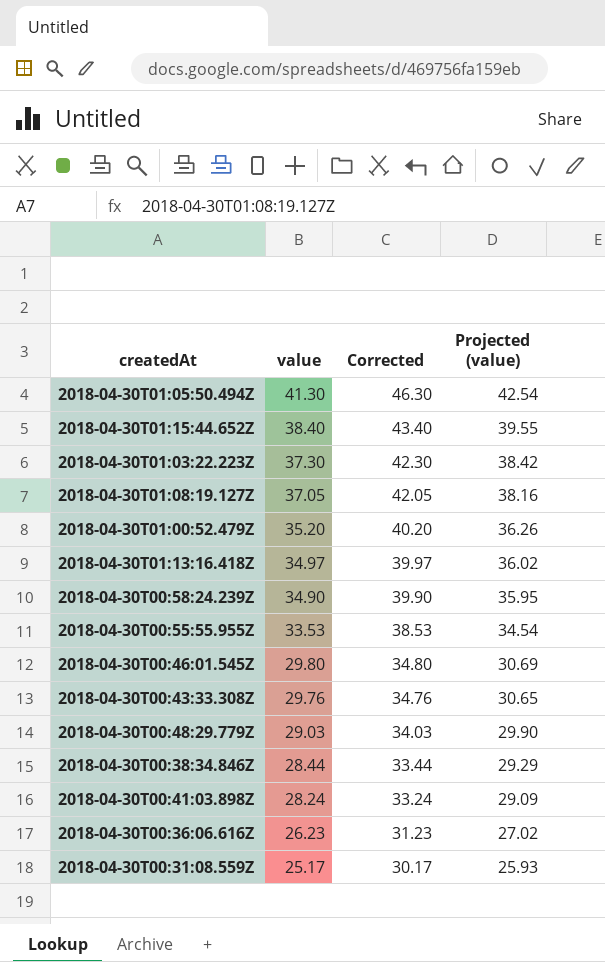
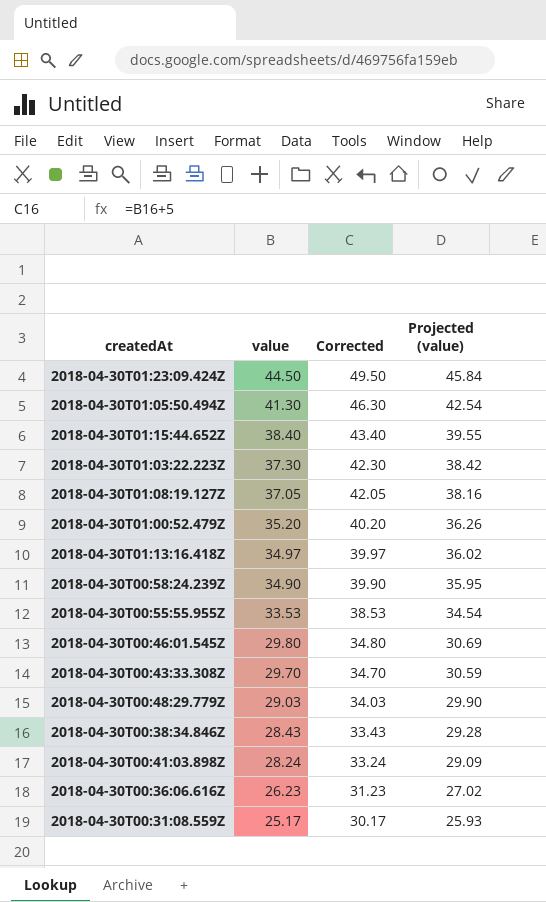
row 2018-04-30T01:23:09.424Z: none -> 44.50 | 49.50 | 45.84
2018-04-30T00:43:33.308Z | value: 29.76 -> 29.70
2018-04-30T00:43:33.308Z | Corrected: 34.76 -> 34.70
2018-04-30T00:43:33.308Z | Projected (value): 30.65 -> 30.59
2018-04-30T00:38:34.846Z | value: 28.44 -> 28.43
2018-04-30T00:38:34.846Z | Corrected: 33.44 -> 33.43
2018-04-30T00:38:34.846Z | Projected (value): 29.29 -> 29.28

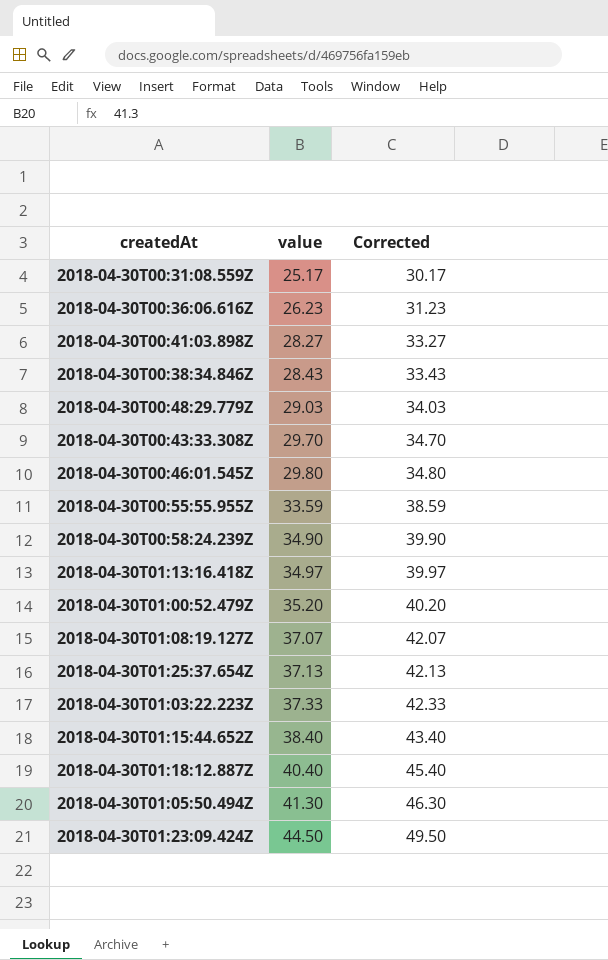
row order: value descending -> value ascending
column Projected (value) | formula: [value] * 1.03 -> none
2018-04-30T00:41:03.898Z | value: 28.24 -> 28.27
2018-04-30T00:41:03.898Z | Corrected: 33.24 -> 33.27
2018-04-30T00:55:55.955Z | value: 33.53 -> 33.59
2018-04-30T00:55:55.955Z | Corrected: 38.53 -> 38.59
2018-04-30T01:08:19.127Z | value: 37.05 -> 37.07
2018-04-30T01:08:19.127Z | Corrected: 42.05 -> 42.07
row 2018-04-30T01:25:37.654Z: none -> 37.13 | 42.13
2018-04-30T01:03:22.223Z | value: 37.30 -> 37.33
2018-04-30T01:03:22.223Z | Corrected: 42.30 -> 42.33
row 2018-04-30T01:18:12.887Z: none -> 40.40 | 45.40

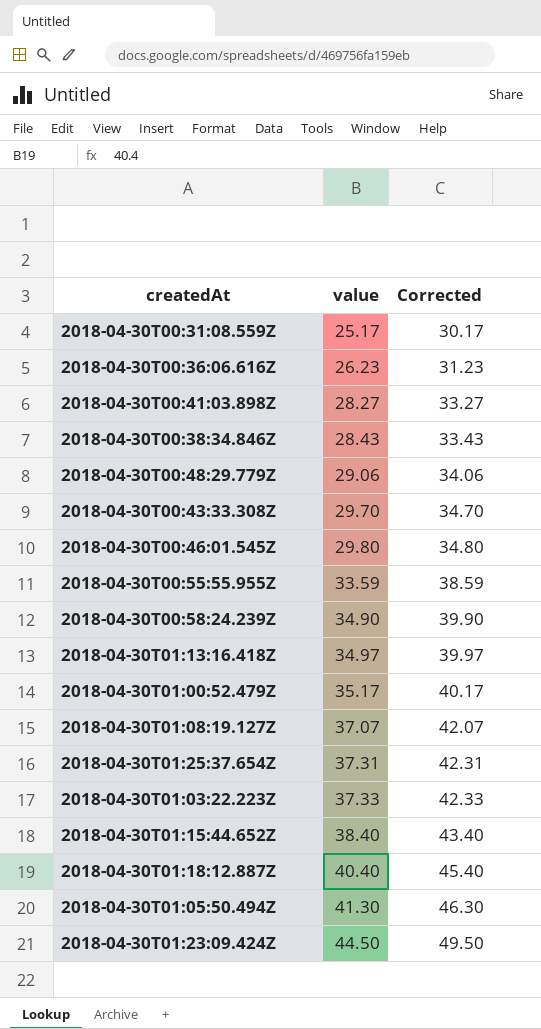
2018-04-30T00:48:29.779Z | value: 29.03 -> 29.06
2018-04-30T00:48:29.779Z | Corrected: 34.03 -> 34.06
2018-04-30T01:00:52.479Z | value: 35.20 -> 35.17
2018-04-30T01:00:52.479Z | Corrected: 40.20 -> 40.17
2018-04-30T01:25:37.654Z | value: 37.13 -> 37.31
2018-04-30T01:25:37.654Z | Corrected: 42.13 -> 42.31

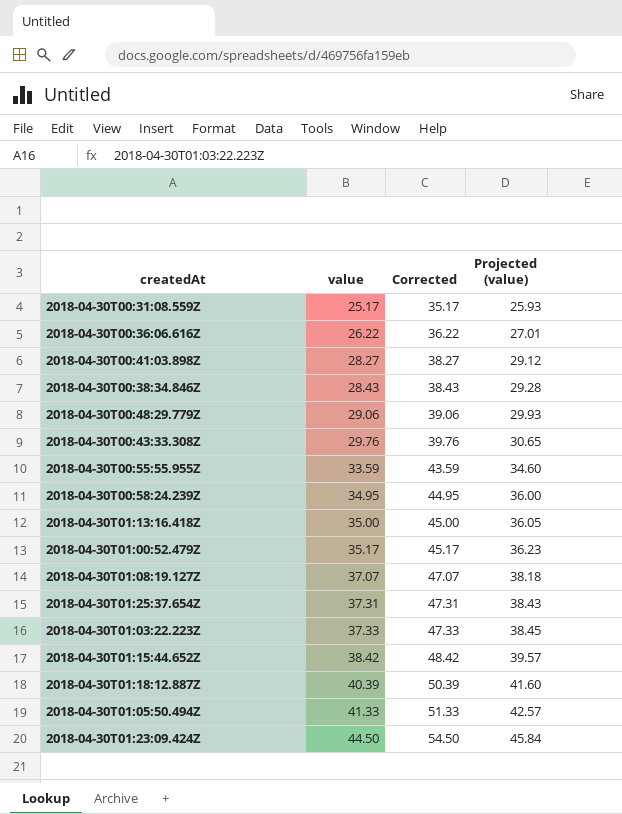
column Corrected | formula: [value] + 5 -> [value] + 10
column Projected (value) | formula: none -> [value] * 1.03
row 2018-04-30T00:46:01.545Z: 29.80 | 34.80 -> none
2018-04-30T00:36:06.616Z | value: 26.23 -> 26.22
2018-04-30T00:43:33.308Z | value: 29.70 -> 29.76
2018-04-30T00:58:24.239Z | value: 34.90 -> 34.95
2018-04-30T01:13:16.418Z | value: 34.97 -> 35.00
2018-04-30T01:15:44.652Z | value: 38.40 -> 38.42
2018-04-30T01:18:12.887Z | value: 40.40 -> 40.39
2018-04-30T01:05:50.494Z | value: 41.30 -> 41.33

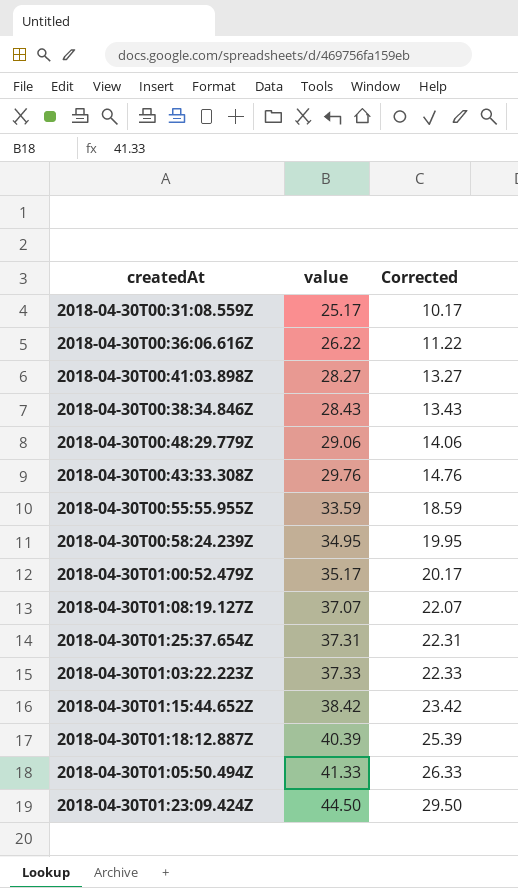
column Projected (value) | formula: [value] * 1.03 -> none
column Corrected | formula: [value] + 10 -> [value] - 15
row 2018-04-30T01:13:16.418Z: 35.00 | 45.00 | 36.05 -> none

